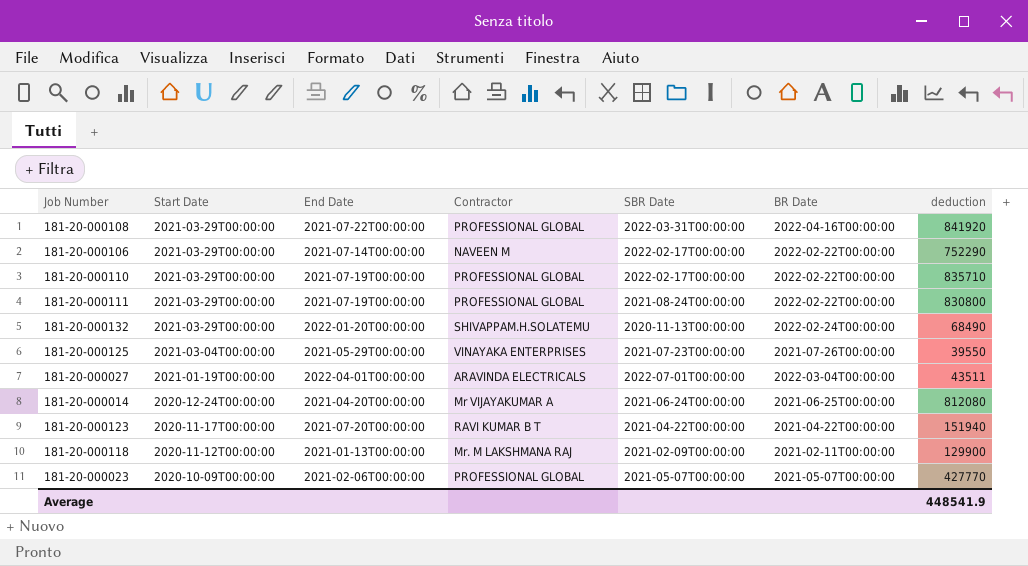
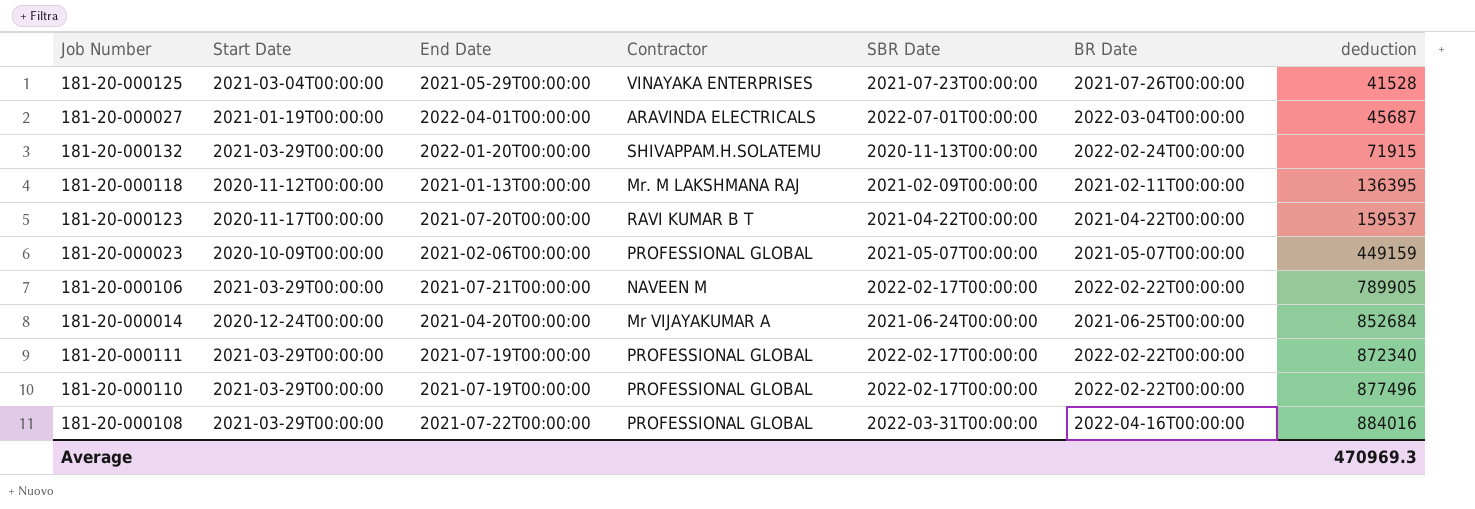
row order: Start Date descending -> deduction ascending
181-20-000125 | deduction: 39550 -> 41528
181-20-000027 | deduction: 43511 -> 45687
181-20-000132 | deduction: 68490 -> 71915
181-20-000118 | deduction: 129900 -> 136395
181-20-000123 | deduction: 151940 -> 159537
181-20-000023 | deduction: 427770 -> 449159
181-20-000106 | End Date: 2021-07-14T00:00:00 -> 2021-07-21T00:00:00
181-20-000106 | deduction: 752290 -> 789905
181-20-000014 | deduction: 812080 -> 852684
181-20-000111 | SBR Date: 2021-08-24T00:00:00 -> 2022-02-17T00:00:00
181-20-000111 | deduction: 830800 -> 872340
181-20-000110 | deduction: 835710 -> 877496
181-20-000108 | deduction: 841920 -> 884016
Average | deduction: 448541.9 -> 470969.3

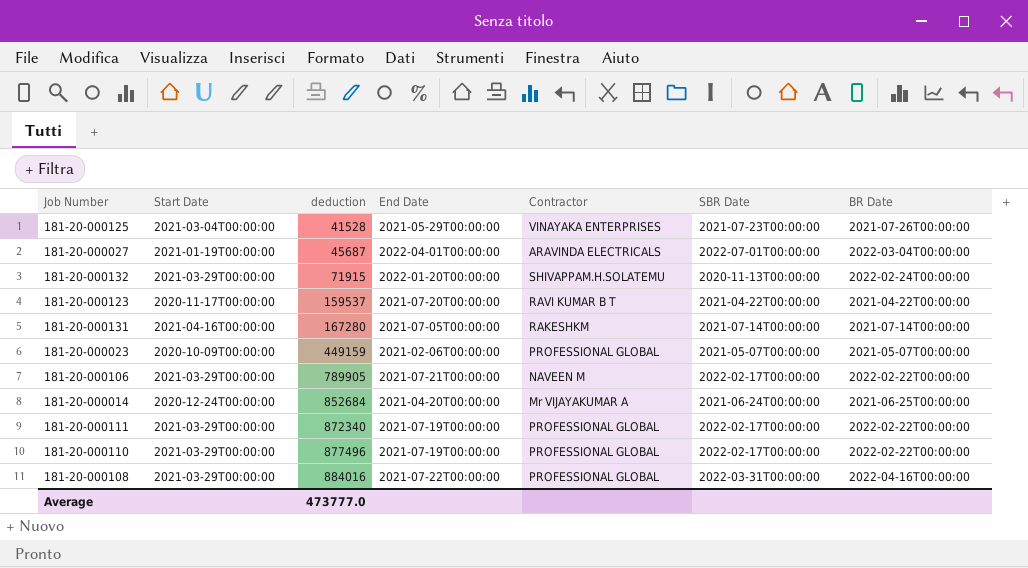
column deduction | position: 7 -> 3
row 181-20-000118: 2020-11-12T00:00:00 | 2021-01-13T00:00:00 | Mr. M LAKSHMANA RAJ | 2021-02-09T00:00:00 | 2021-02-11T00:00:00 | 136395 -> none
row 181-20-000131: none -> 2021-04-16T00:00:00 | 167280 | 2021-07-05T00:00:00 | RAKESHKM | 2021-07-14T00:00:00 | 2021-07-14T00:00:00
Average | deduction: 470969.3 -> 473777.0

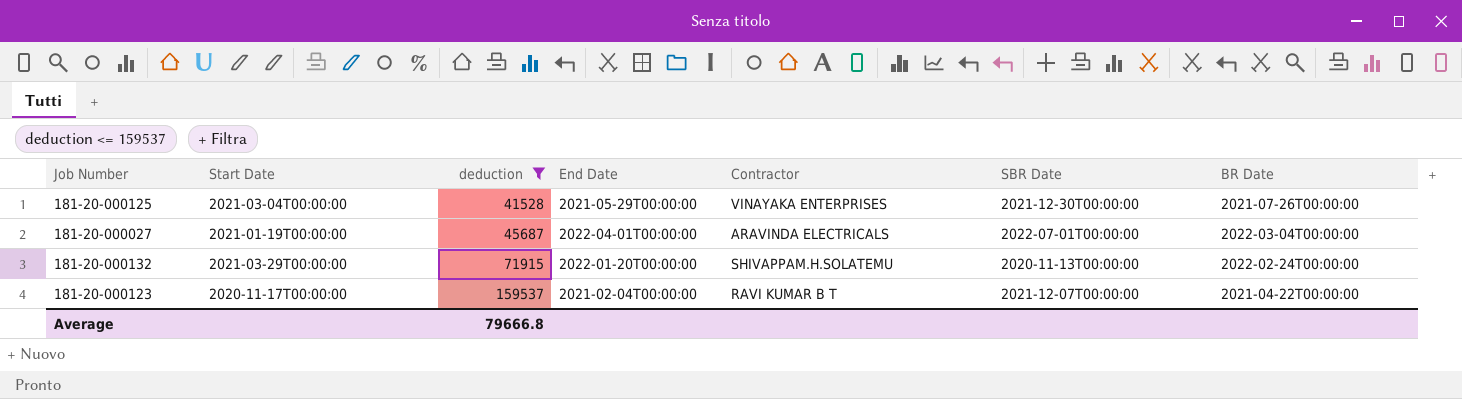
filter: none -> deduction <= 159537
181-20-000125 | SBR Date: 2021-07-23T00:00:00 -> 2021-12-30T00:00:00
181-20-000123 | End Date: 2021-07-20T00:00:00 -> 2021-02-04T00:00:00
181-20-000123 | SBR Date: 2021-04-22T00:00:00 -> 2021-12-07T00:00:00
Average | deduction: 473777.0 -> 79666.8

